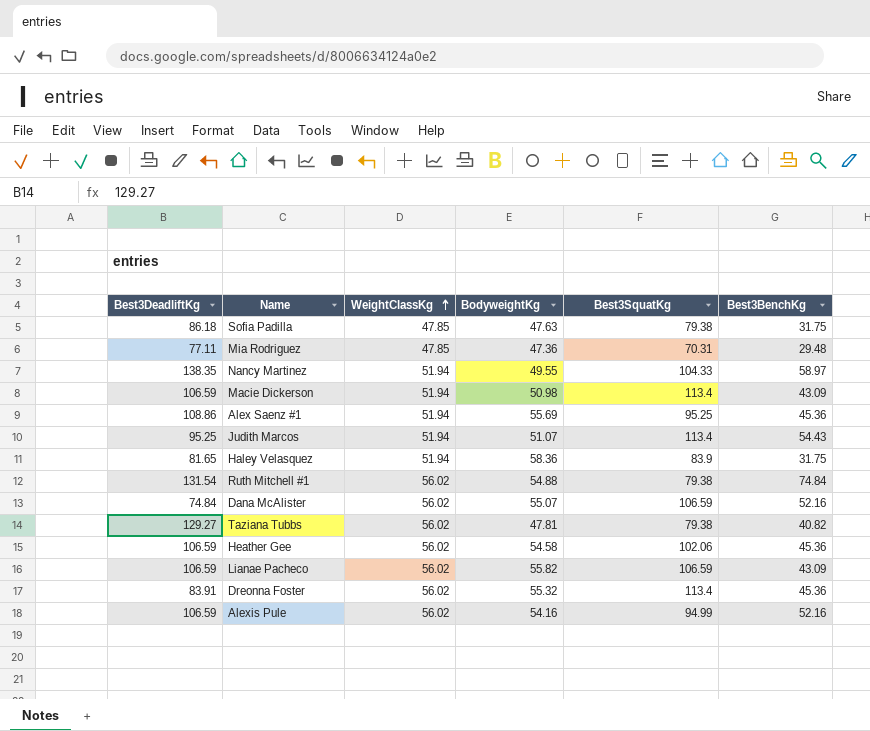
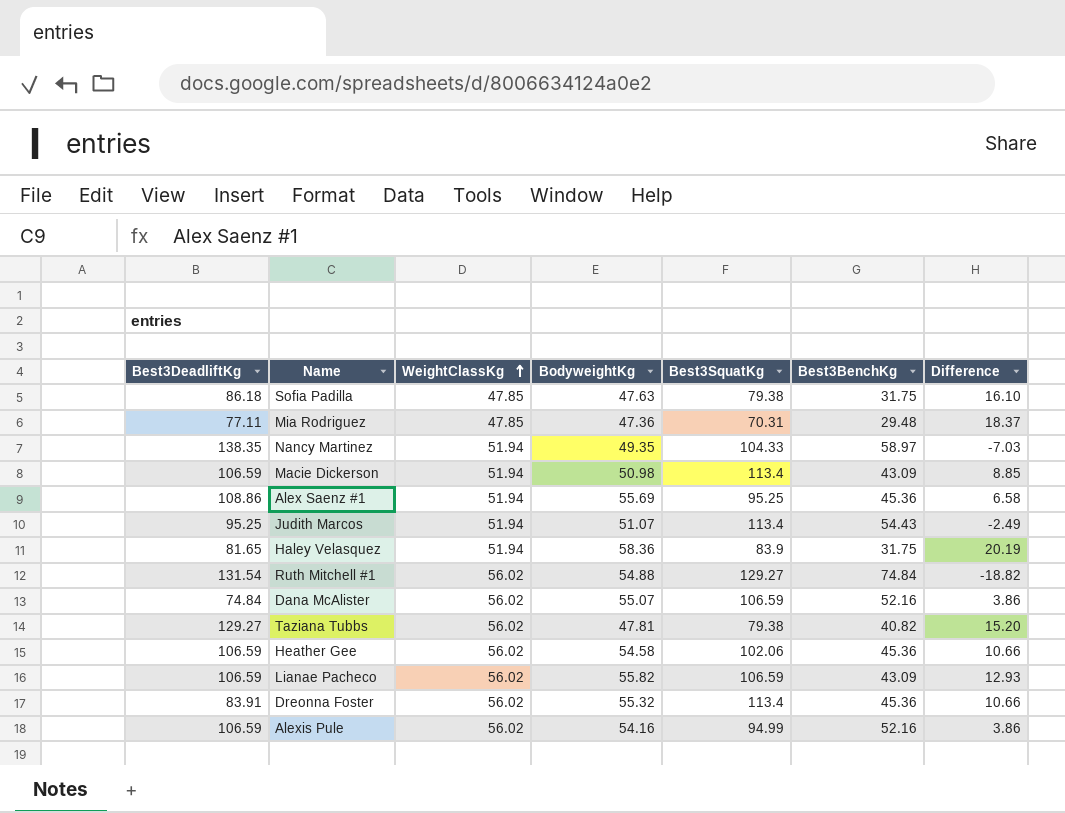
column Difference | formula: none -> [WeightClassKg] - [Best3BenchKg]
Nancy Martinez | BodyweightKg: 49.55 -> 49.35
Ruth Mitchell #1 | Best3SquatKg: 79.38 -> 129.27

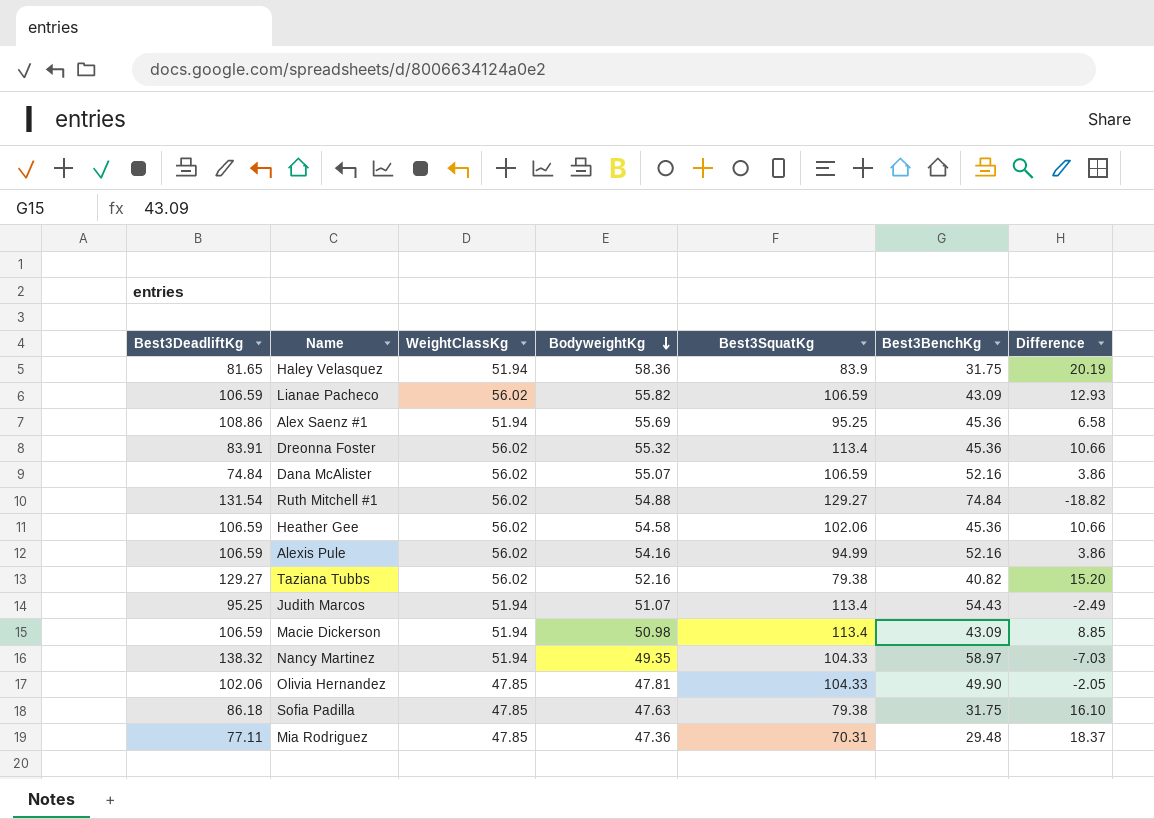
row order: WeightClassKg ascending -> BodyweightKg descending
Taziana Tubbs | BodyweightKg: 47.81 -> 52.16
Nancy Martinez | Best3DeadliftKg: 138.35 -> 138.32
row Olivia Hernandez: none -> 102.06 | 47.85 | 47.81 | 104.33 | 49.90 | -2.05

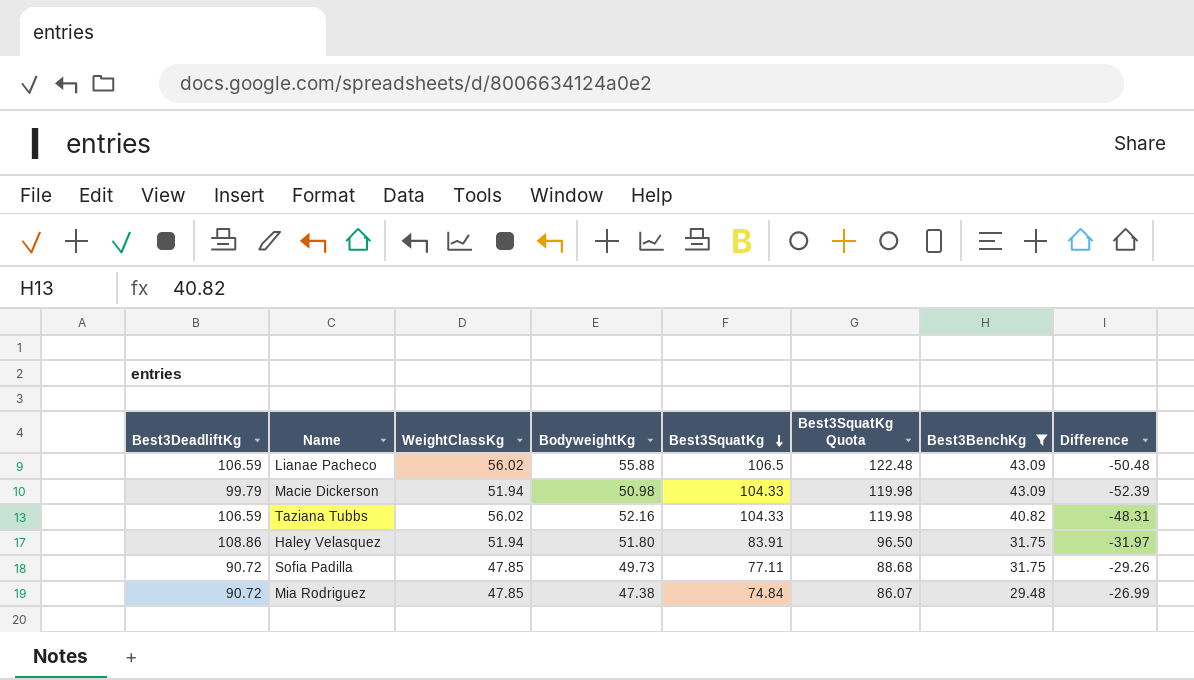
filter: none -> Best3BenchKg <= 43.09
row order: BodyweightKg descending -> Best3SquatKg descending
column Best3SquatKg Quota | formula: none -> [Best3SquatKg] * 1.15
column Difference | formula: [WeightClassKg] - [Best3BenchKg] -> [WeightClassKg] - [Best3SquatKg]
Lianae Pacheco | BodyweightKg: 55.82 -> 55.88
Lianae Pacheco | Best3SquatKg: 106.59 -> 106.5
Macie Dickerson | Best3DeadliftKg: 106.59 -> 99.79
Macie Dickerson | Best3SquatKg: 113.4 -> 104.33
Taziana Tubbs | Best3DeadliftKg: 129.27 -> 106.59
Taziana Tubbs | Best3SquatKg: 79.38 -> 104.33
Haley Velasquez | Best3DeadliftKg: 81.65 -> 108.86
Haley Velasquez | BodyweightKg: 58.36 -> 51.80
Haley Velasquez | Best3SquatKg: 83.9 -> 83.91
Sofia Padilla | Best3DeadliftKg: 86.18 -> 90.72
Sofia Padilla | BodyweightKg: 47.63 -> 49.73
Sofia Padilla | Best3SquatKg: 79.38 -> 77.11
Mia Rodriguez | Best3DeadliftKg: 77.11 -> 90.72
Mia Rodriguez | BodyweightKg: 47.36 -> 47.38
Mia Rodriguez | Best3SquatKg: 70.31 -> 74.84

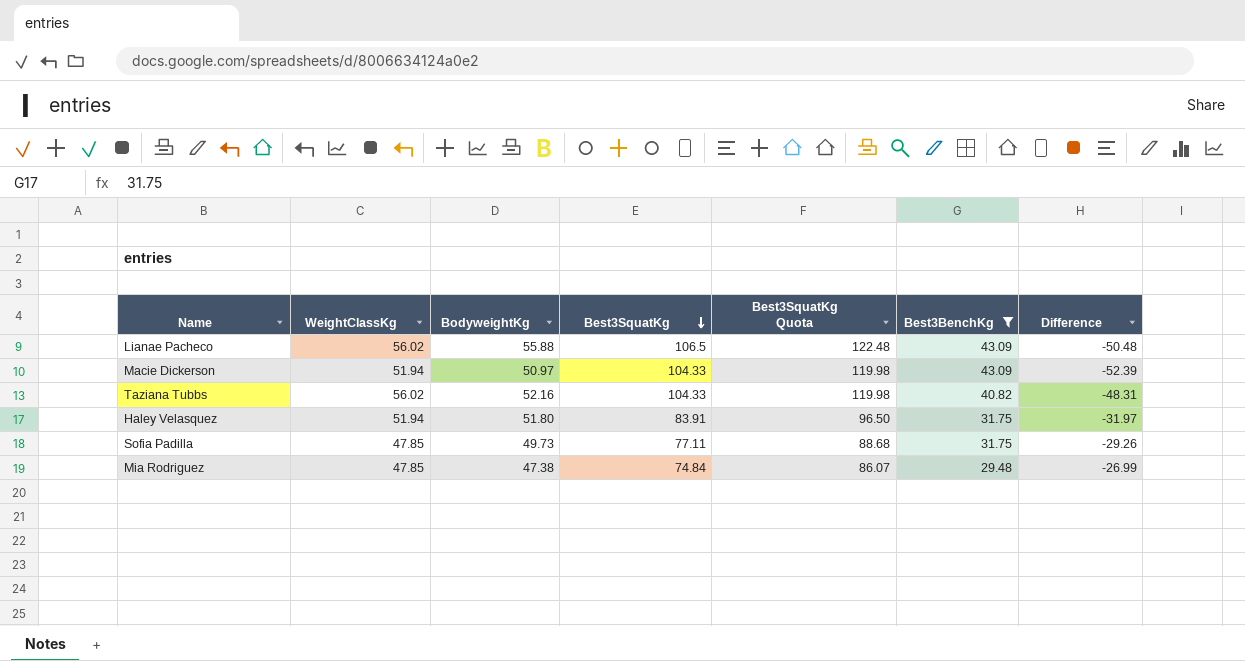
column Best3DeadliftKg | position: 1 -> none
Macie Dickerson | BodyweightKg: 50.98 -> 50.97

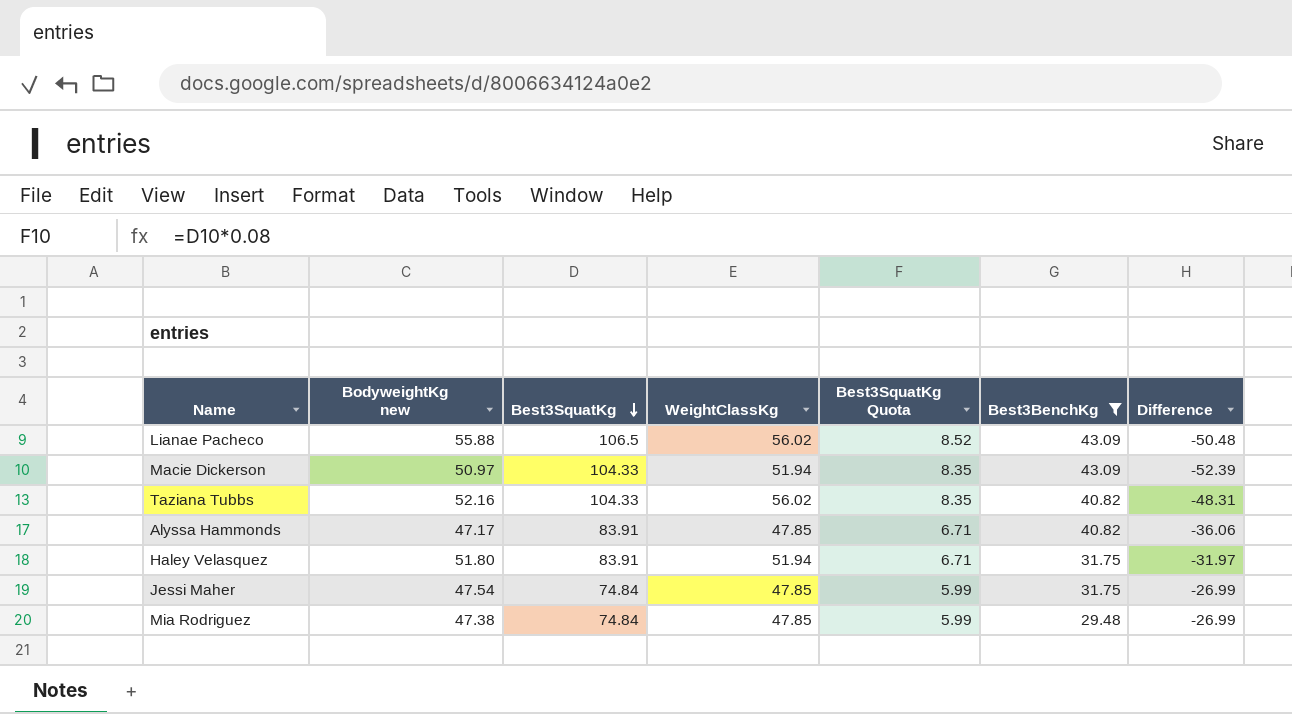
column name: BodyweightKg -> BodyweightKg new
column WeightClassKg | position: 2 -> 4
column Best3SquatKg Quota | formula: [Best3SquatKg] * 1.15 -> [Best3SquatKg] * 0.08
row Sofia Padilla: 47.85 | 49.73 | 77.11 | 88.68 | 31.75 | -29.26 -> none
row Alyssa Hammonds: none -> 47.17 | 83.91 | 47.85 | 6.71 | 40.82 | -36.06
row Jessi Maher: none -> 47.54 | 74.84 | 47.85 | 5.99 | 31.75 | -26.99

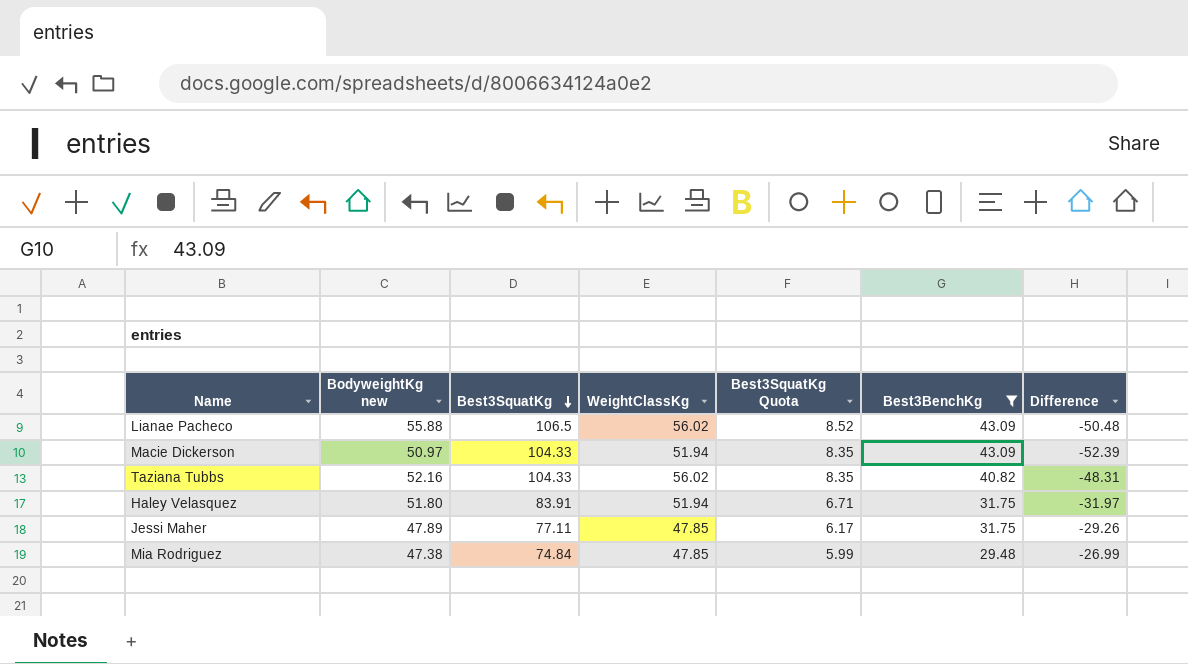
row Alyssa Hammonds: 47.17 | 83.91 | 47.85 | 6.71 | 40.82 | -36.06 -> none
Jessi Maher | BodyweightKg new: 47.54 -> 47.89
Jessi Maher | Best3SquatKg: 74.84 -> 77.11
Jessi Maher | Best3SquatKg Quota: 5.99 -> 6.17
Jessi Maher | Difference: -26.99 -> -29.26

